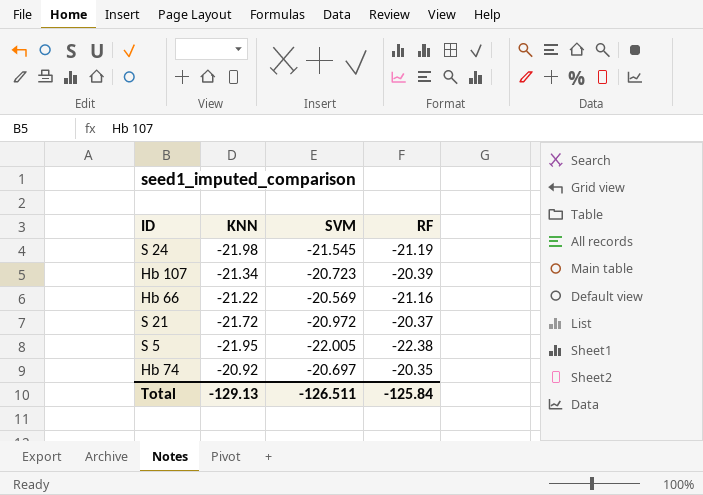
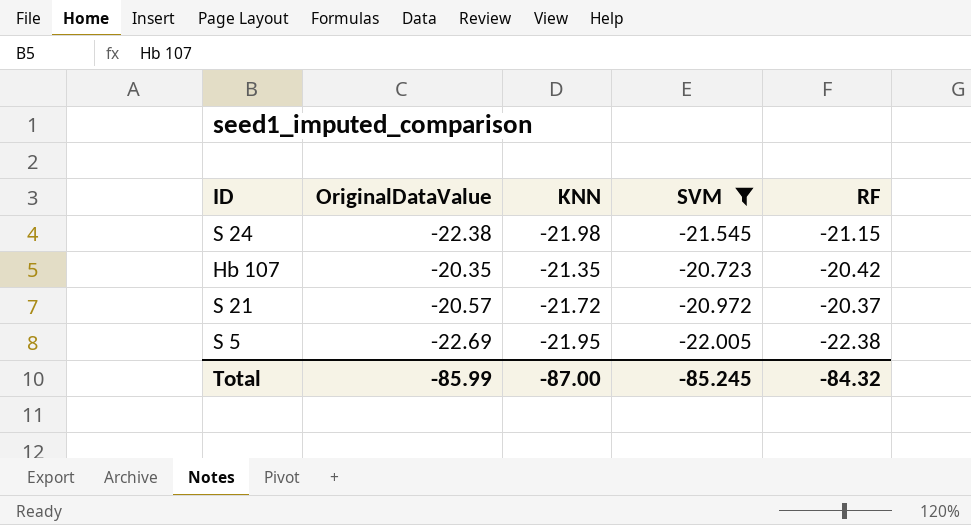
filter: none -> SVM <= -20.723
column OriginalDataValue | position: none -> 2
S 24 | RF: -21.19 -> -21.15
Hb 107 | KNN: -21.34 -> -21.35
Hb 107 | RF: -20.39 -> -20.42
Total | KNN: -129.13 -> -87.00
Total | SVM: -126.511 -> -85.245
Total | RF: -125.84 -> -84.32

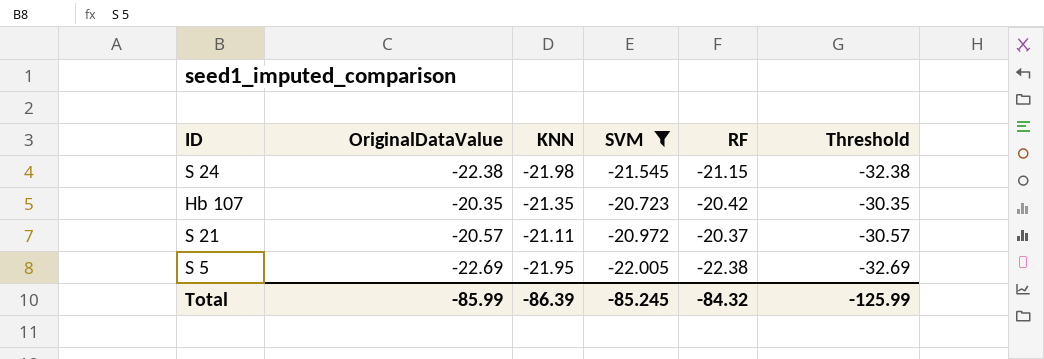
column Threshold | formula: none -> [OriginalDataValue] - 10
S 21 | KNN: -21.72 -> -21.11
Total | KNN: -87.00 -> -86.39

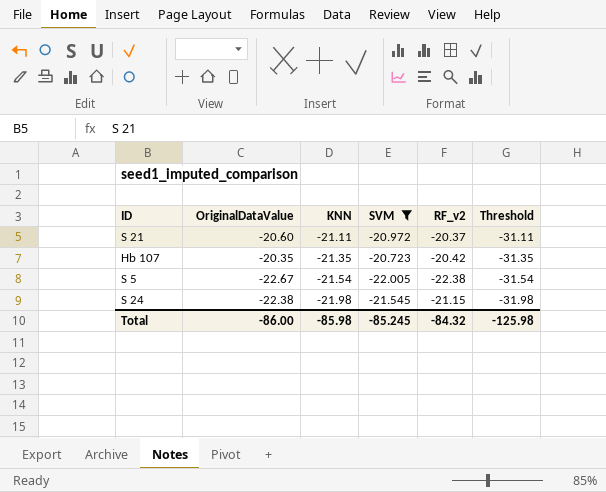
row order: none -> KNN descending
column name: RF -> RF_v2
column Threshold | formula: [OriginalDataValue] - 10 -> [KNN] - 10
S 21 | OriginalDataValue: -20.57 -> -20.60
S 5 | OriginalDataValue: -22.69 -> -22.67
S 5 | KNN: -21.95 -> -21.54
Total | OriginalDataValue: -85.99 -> -86.00
Total | KNN: -86.39 -> -85.98
Total | Threshold: -125.99 -> -125.98

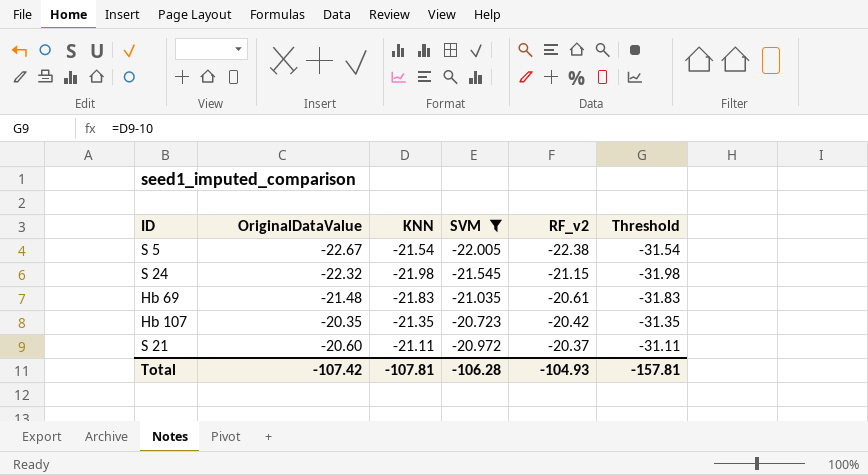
row order: KNN descending -> RF_v2 ascending
S 24 | OriginalDataValue: -22.38 -> -22.32
row Hb 69: none -> -21.48 | -21.83 | -21.035 | -20.61 | -31.83
Total | OriginalDataValue: -86.00 -> -107.42
Total | KNN: -85.98 -> -107.81
Total | SVM: -85.245 -> -106.28
Total | RF_v2: -84.32 -> -104.93
Total | Threshold: -125.98 -> -157.81

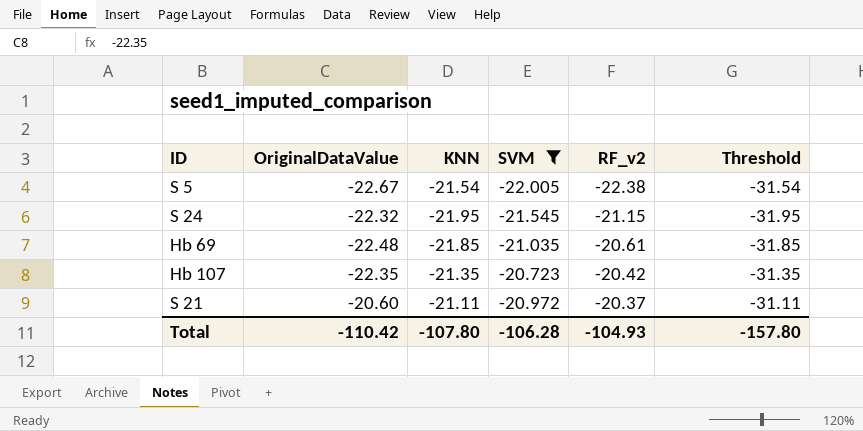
S 24 | KNN: -21.98 -> -21.95
S 24 | Threshold: -31.98 -> -31.95
Hb 69 | OriginalDataValue: -21.48 -> -22.48
Hb 69 | KNN: -21.83 -> -21.85
Hb 69 | Threshold: -31.83 -> -31.85
Hb 107 | OriginalDataValue: -20.35 -> -22.35
Total | OriginalDataValue: -107.42 -> -110.42
Total | KNN: -107.81 -> -107.80
Total | Threshold: -157.81 -> -157.80

